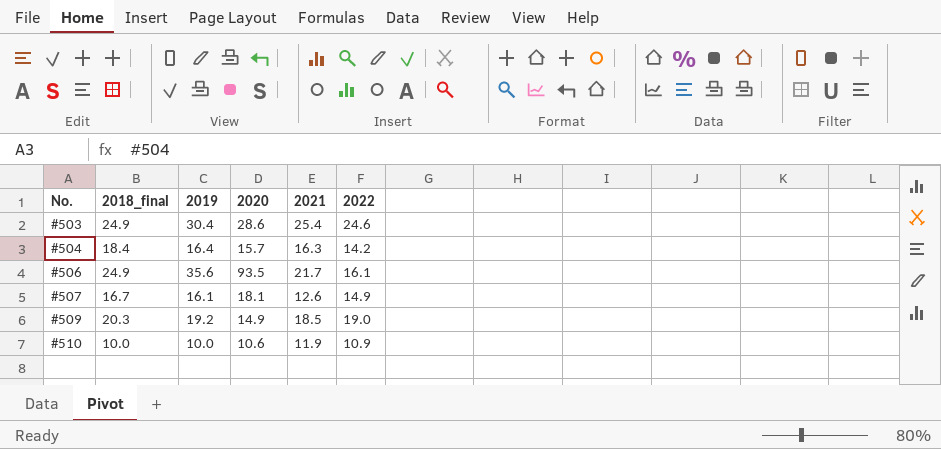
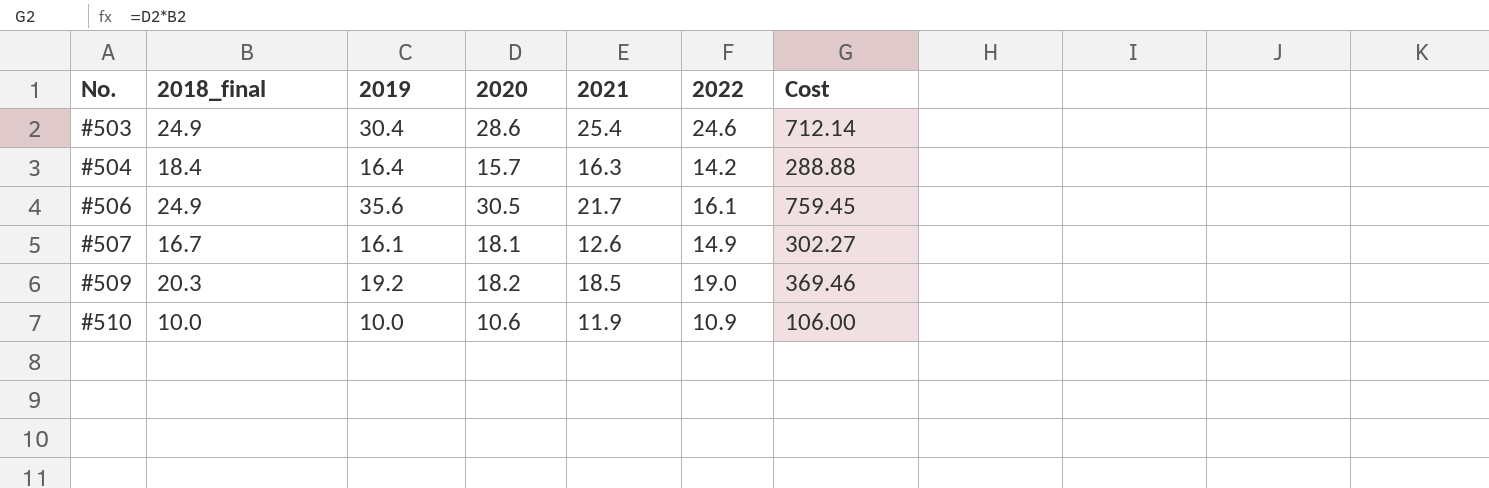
column Cost | formula: none -> [2018_final] * [2020]
#506 | 2020: 93.5 -> 30.5
#509 | 2020: 14.9 -> 18.2

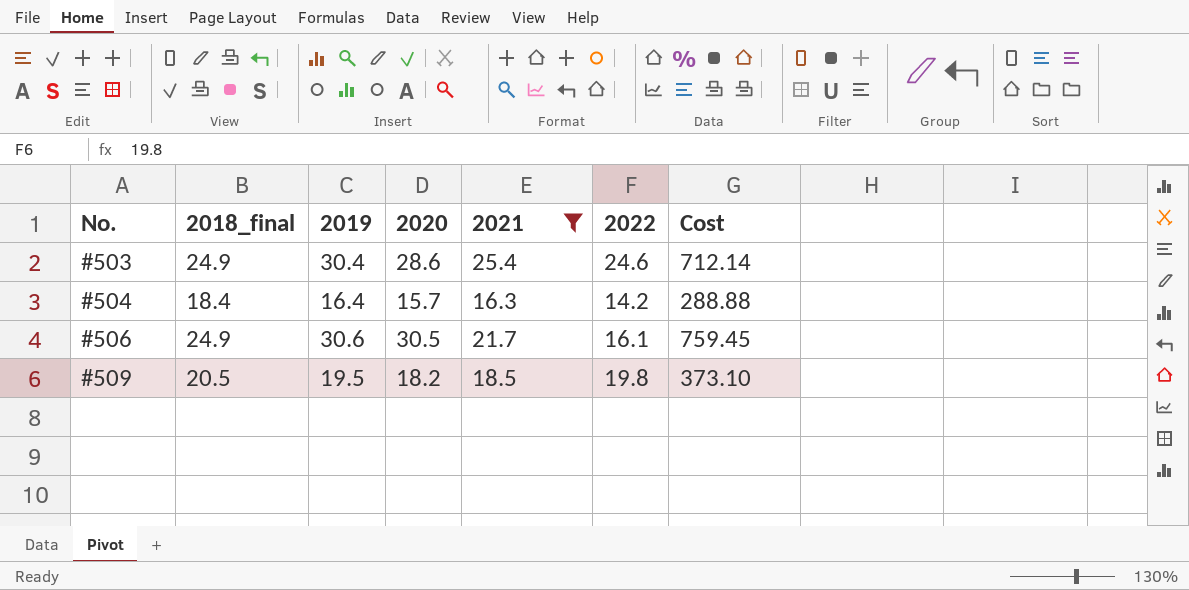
filter: none -> 2021 >= 16.3
#506 | 2019: 35.6 -> 30.6
#509 | 2018_final: 20.3 -> 20.5
#509 | 2019: 19.2 -> 19.5
#509 | 2022: 19.0 -> 19.8
#509 | Cost: 369.46 -> 373.10

